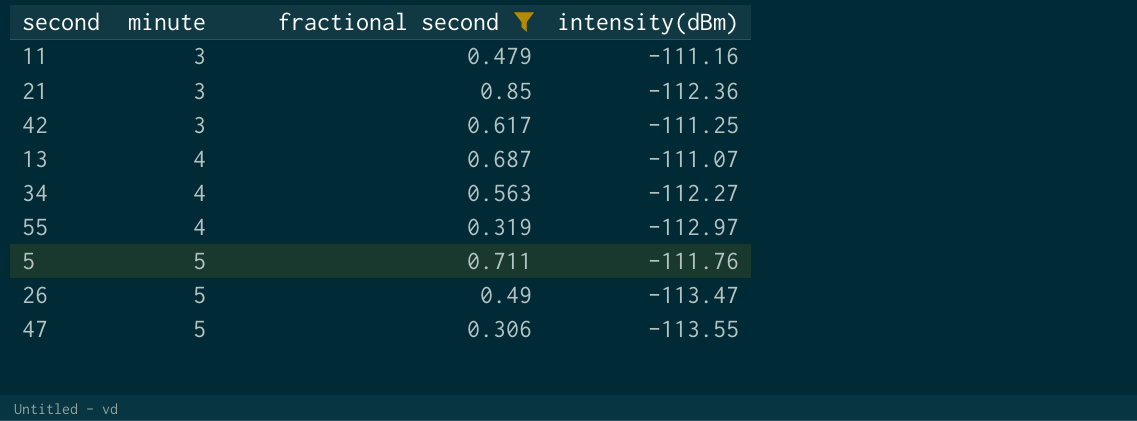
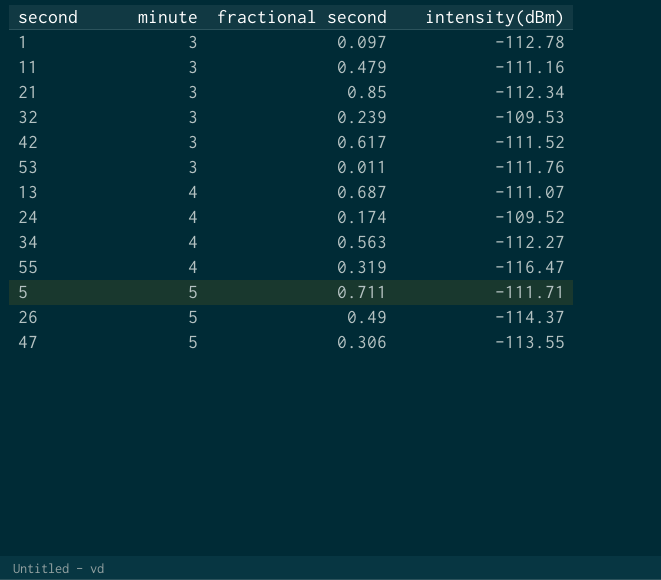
filter: fractional second >= 0.306 -> none
21 | intensity(dBm): -112.36 -> -112.34
42 | intensity(dBm): -111.25 -> -111.52
55 | intensity(dBm): -112.97 -> -116.47
5 | intensity(dBm): -111.76 -> -111.71
26 | intensity(dBm): -113.47 -> -114.37

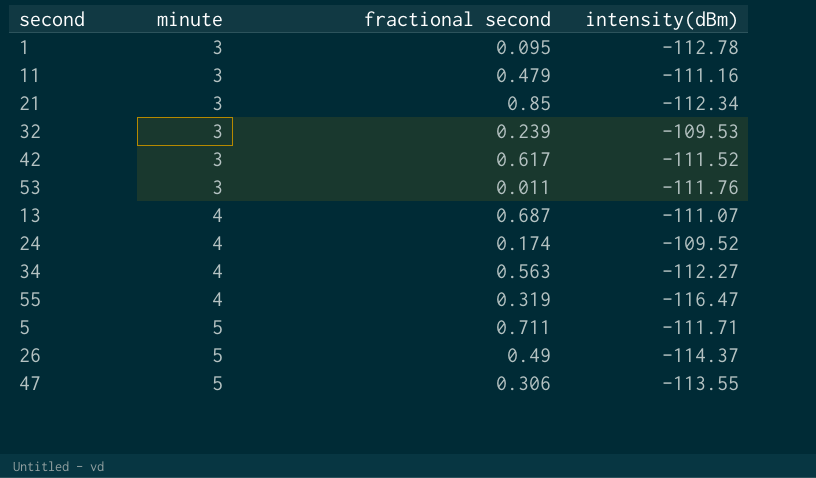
1 | fractional second: 0.097 -> 0.095

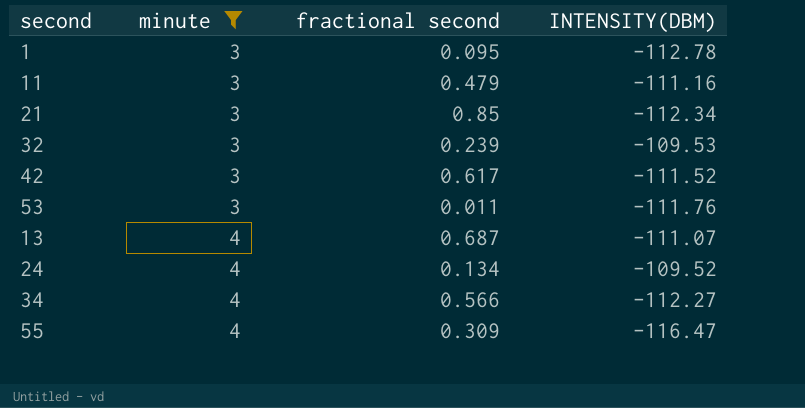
filter: none -> minute != 5
column name: intensity(dBm) -> INTENSITY(DBM)
24 | fractional second: 0.174 -> 0.134
34 | fractional second: 0.563 -> 0.566
55 | fractional second: 0.319 -> 0.309

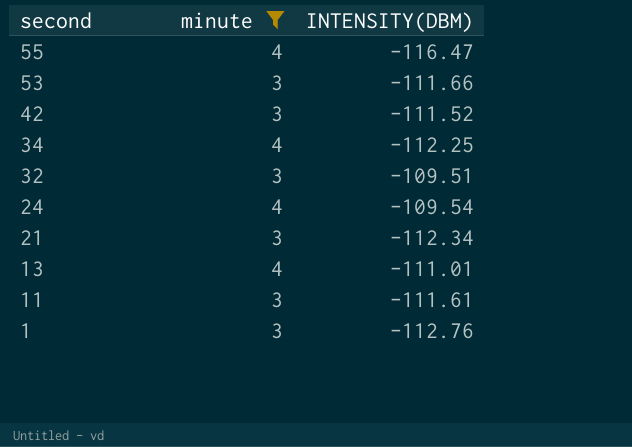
row order: minute ascending -> second descending
column fractional second | position: 3 -> none
53 | INTENSITY(DBM): -111.76 -> -111.66
34 | INTENSITY(DBM): -112.27 -> -112.25
32 | INTENSITY(DBM): -109.53 -> -109.51
24 | INTENSITY(DBM): -109.52 -> -109.54
13 | INTENSITY(DBM): -111.07 -> -111.01
11 | INTENSITY(DBM): -111.16 -> -111.61
1 | INTENSITY(DBM): -112.78 -> -112.76

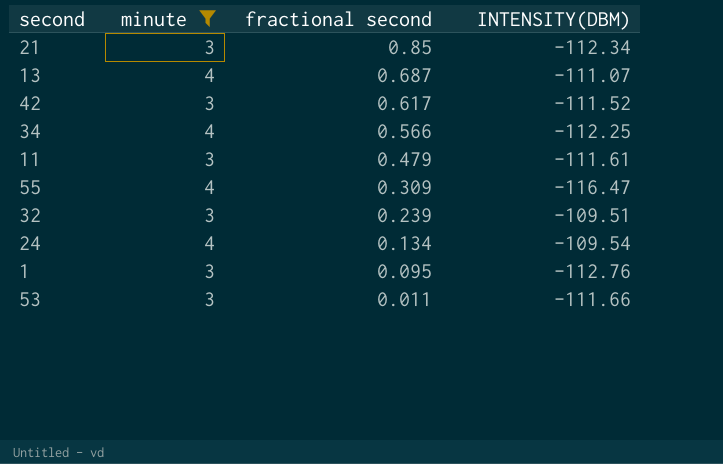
row order: second descending -> fractional second descending
column fractional second | position: none -> 3
13 | INTENSITY(DBM): -111.01 -> -111.07

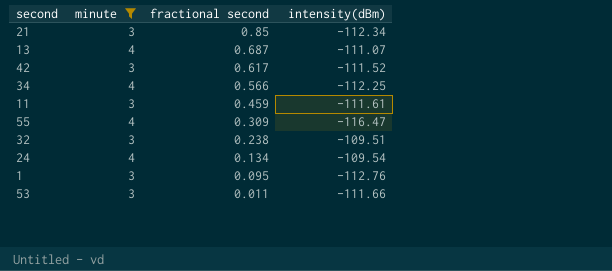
column name: INTENSITY(DBM) -> intensity(dBm)
11 | fractional second: 0.479 -> 0.459
32 | fractional second: 0.239 -> 0.238

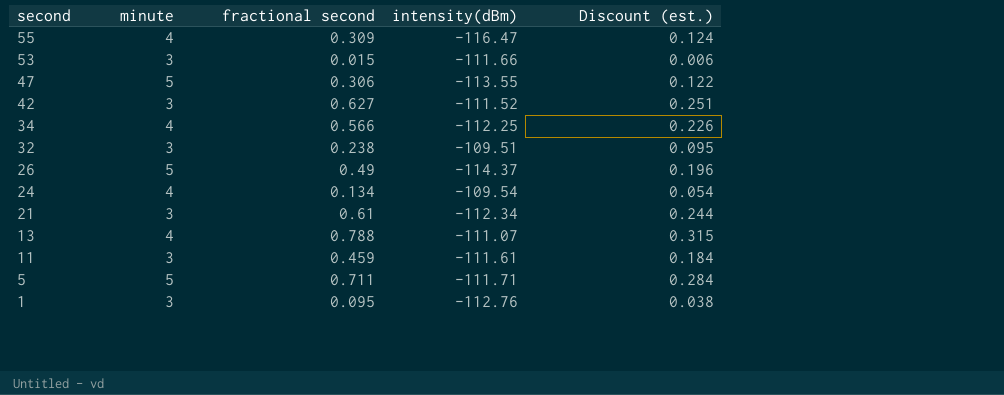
filter: minute != 5 -> none
row order: fractional second descending -> second descending
column Discount (est.) | formula: none -> [fractional second] * 0.4
53 | fractional second: 0.011 -> 0.015
42 | fractional second: 0.617 -> 0.627
21 | fractional second: 0.85 -> 0.61
13 | fractional second: 0.687 -> 0.788

